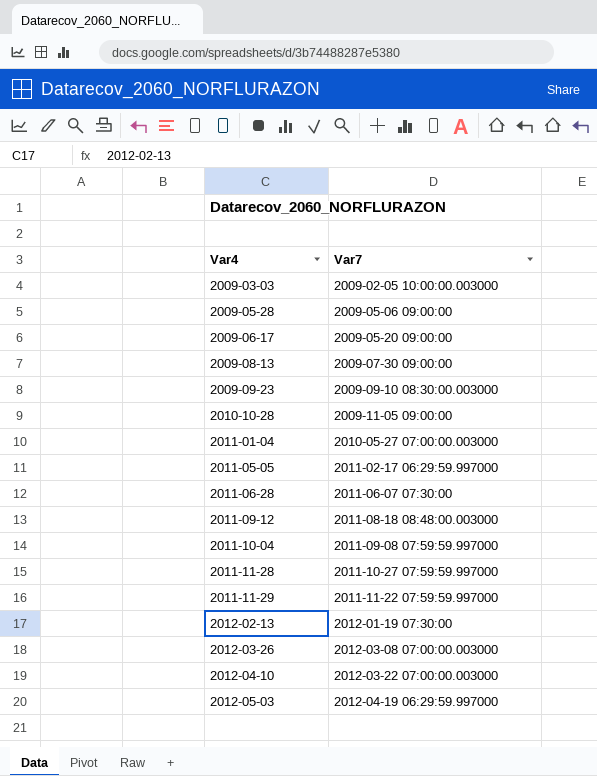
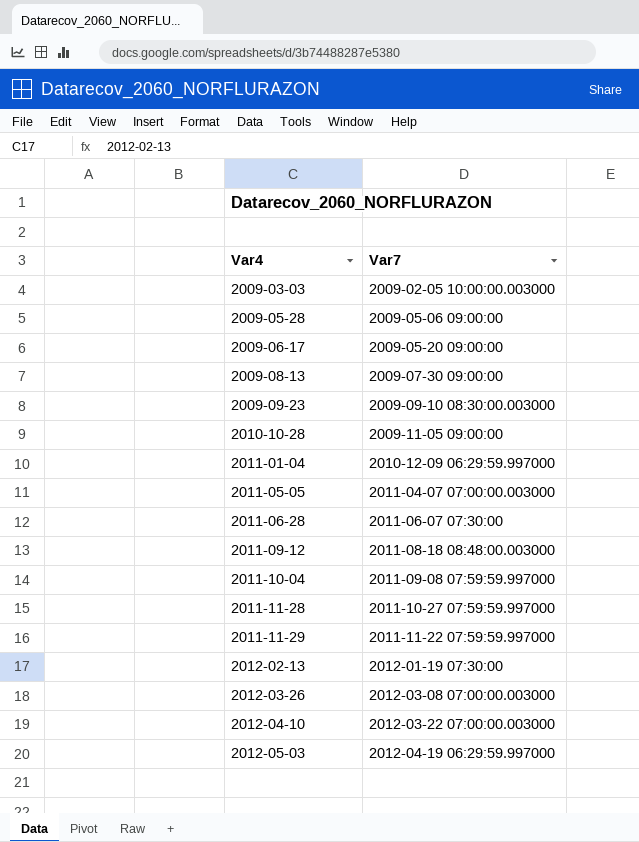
2011-01-04 | Var7: 2010-05-27 07:00:00.003000 -> 2010-12-09 06:29:59.997000
2011-05-05 | Var7: 2011-02-17 06:29:59.997000 -> 2011-04-07 07:00:00.003000

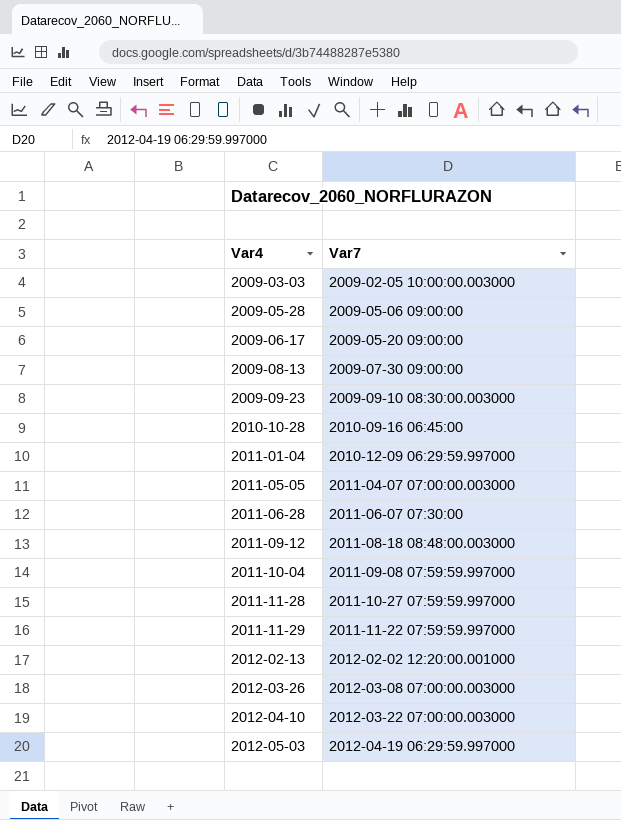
2010-10-28 | Var7: 2009-11-05 09:00:00 -> 2010-09-16 06:45:00
2012-02-13 | Var7: 2012-01-19 07:30:00 -> 2012-02-02 12:20:00.001000

